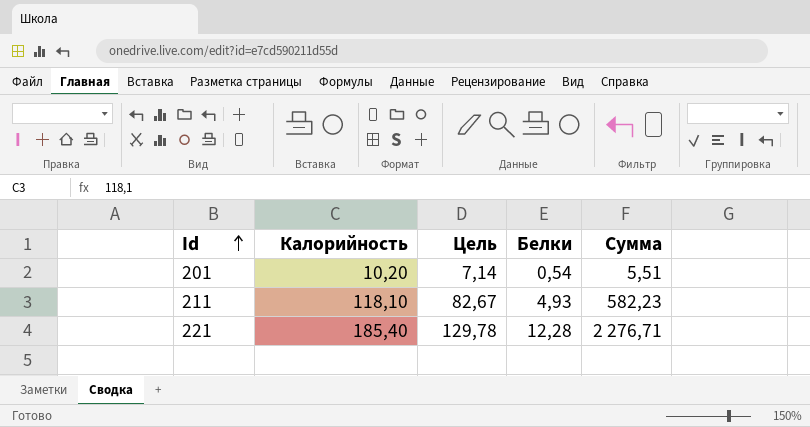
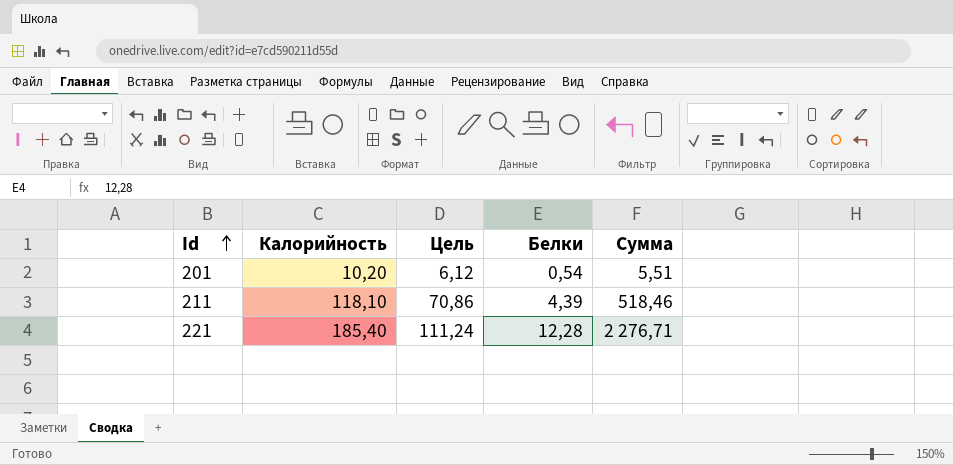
column Цель | formula: [Калорийность] * 0,7 -> [Калорийность] * 0,6
211 | Белки: 4,93 -> 4,39
211 | Сумма: 582,23 -> 518,46

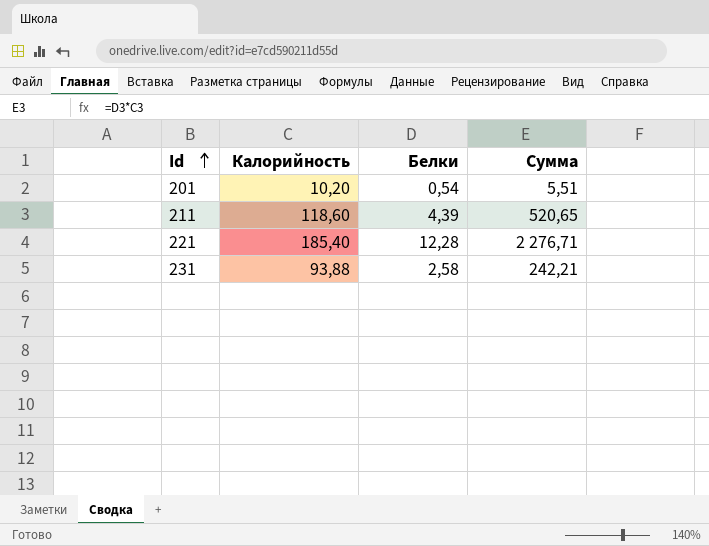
column Цель | formula: [Калорийность] * 0,6 -> none
211 | Калорийность: 118,10 -> 118,60
211 | Сумма: 518,46 -> 520,65
row 231: none -> 93,88 | 2,58 | 242,21

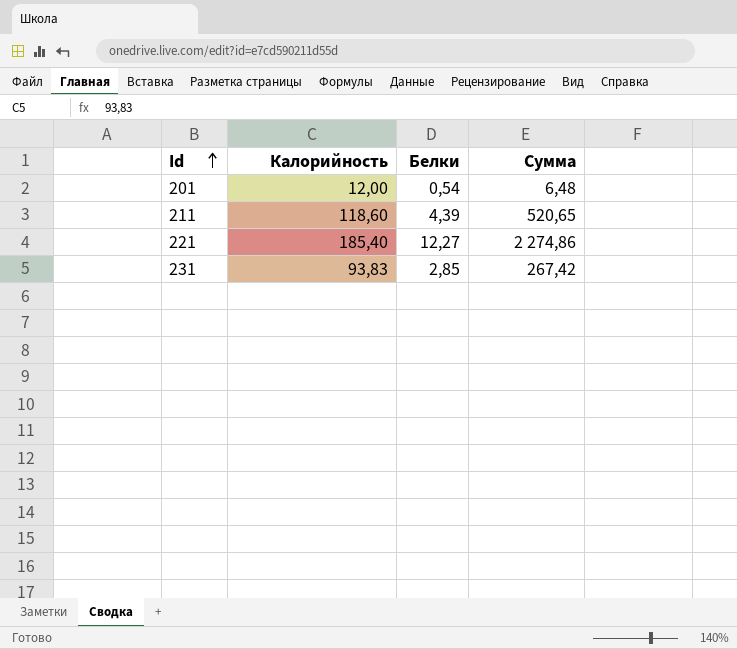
201 | Калорийность: 10,20 -> 12,00
201 | Сумма: 5,51 -> 6,48
221 | Белки: 12,28 -> 12,27
221 | Сумма: 2 276,71 -> 2 274,86
231 | Калорийность: 93,88 -> 93,83
231 | Белки: 2,58 -> 2,85
231 | Сумма: 242,21 -> 267,42

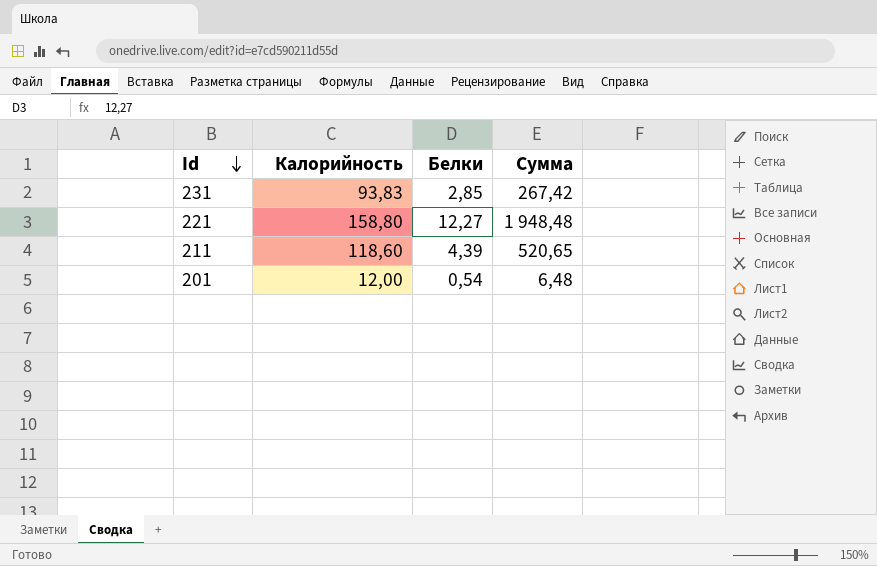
row order: Id ascending -> Id descending
221 | Калорийность: 185,40 -> 158,80
221 | Сумма: 2 274,86 -> 1 948,48

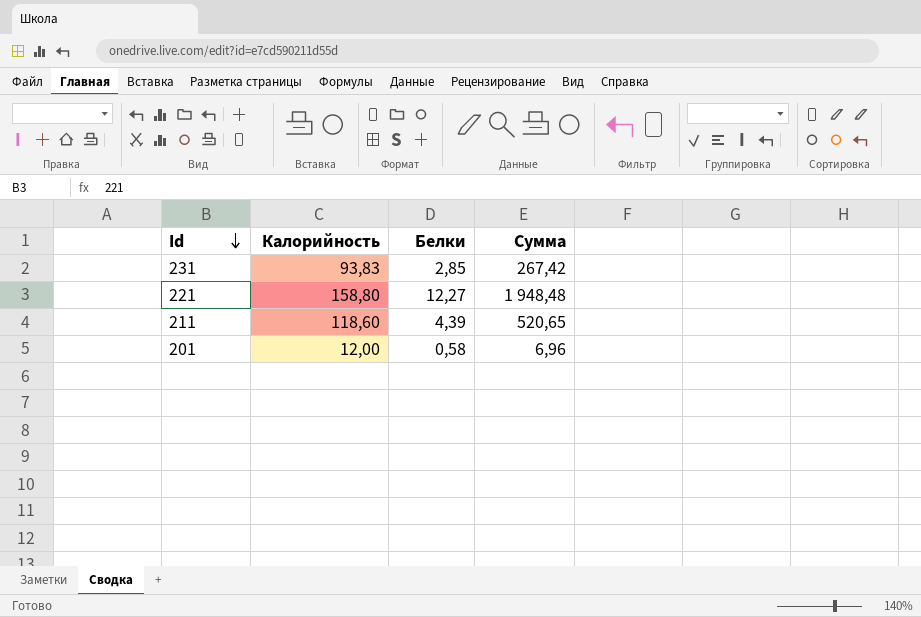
201 | Белки: 0,54 -> 0,58
201 | Сумма: 6,48 -> 6,96

